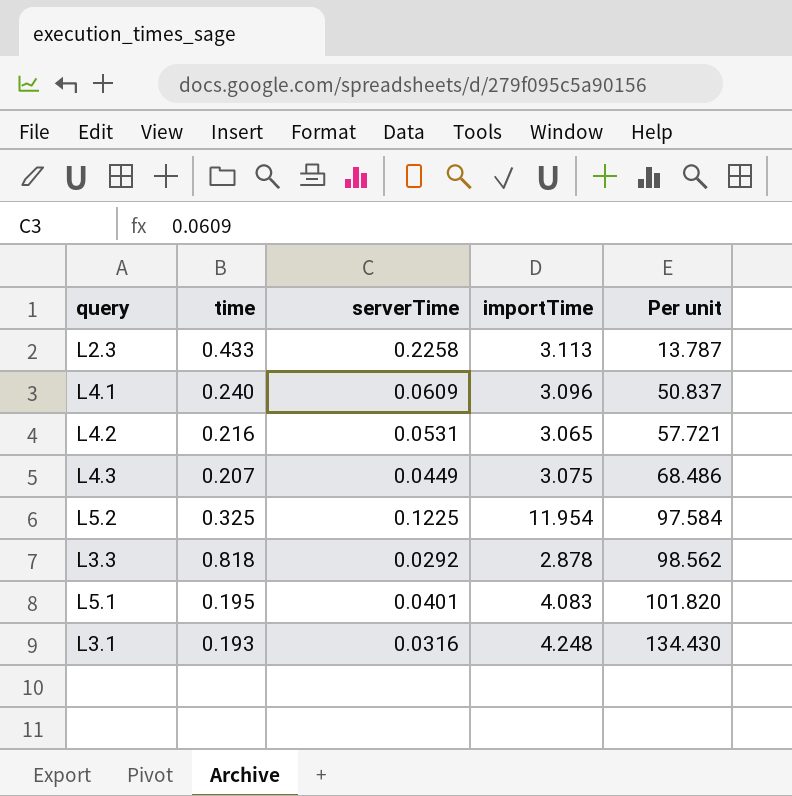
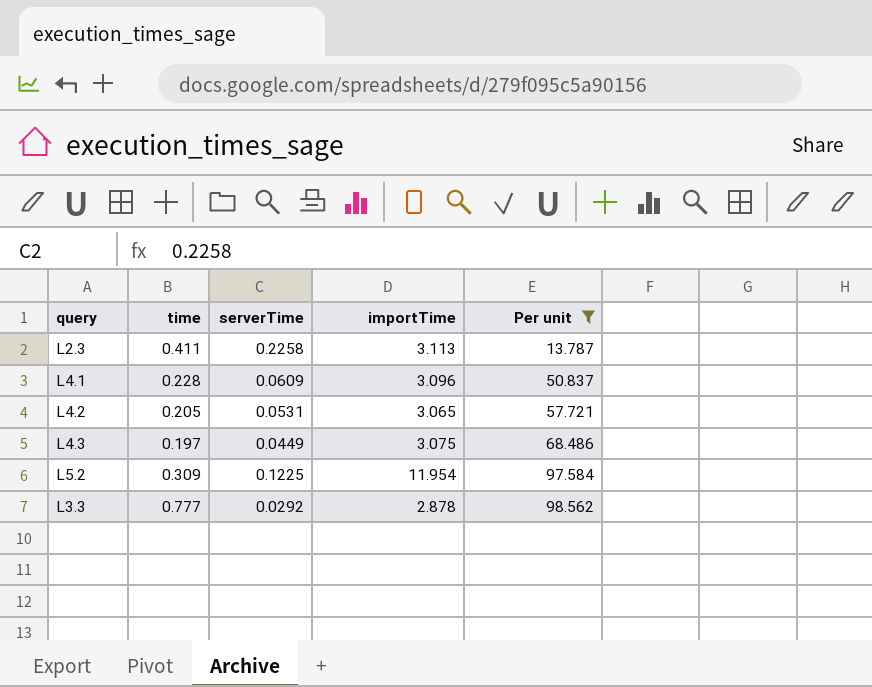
filter: none -> Per unit <= 98.562
L2.3 | time: 0.433 -> 0.411
L4.1 | time: 0.240 -> 0.228
L4.2 | time: 0.216 -> 0.205
L4.3 | time: 0.207 -> 0.197
L5.2 | time: 0.325 -> 0.309
L3.3 | time: 0.818 -> 0.777

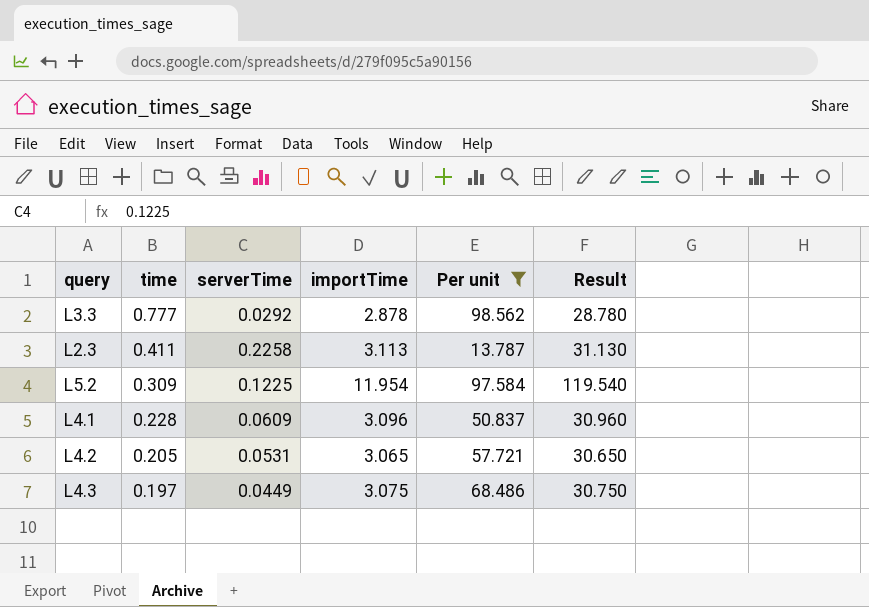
row order: Per unit ascending -> time descending
column Result | formula: none -> [importTime] * 10

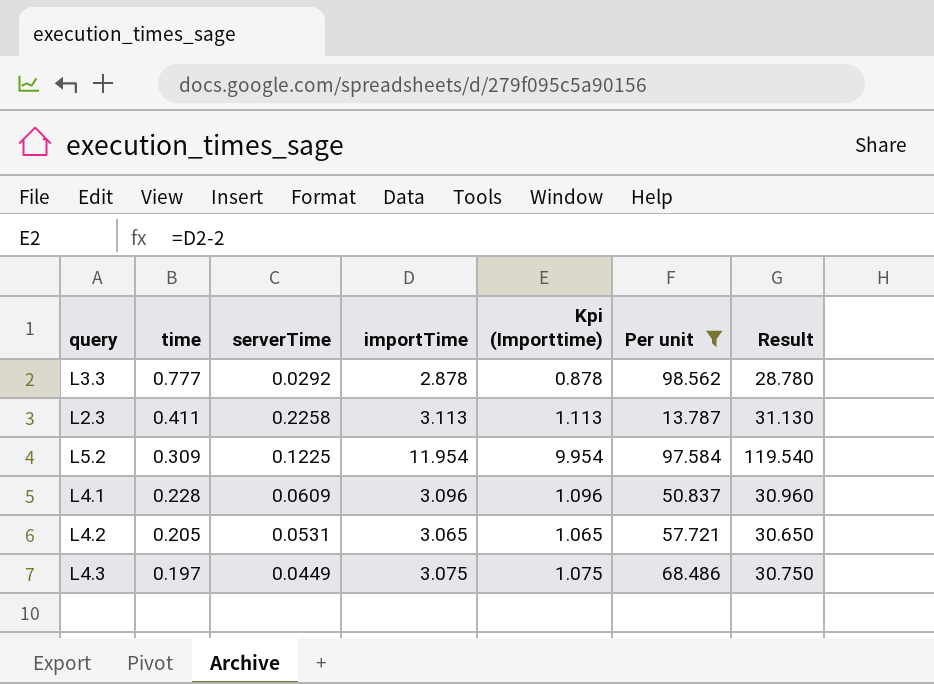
column Kpi (Importtime) | formula: none -> [importTime] - 2

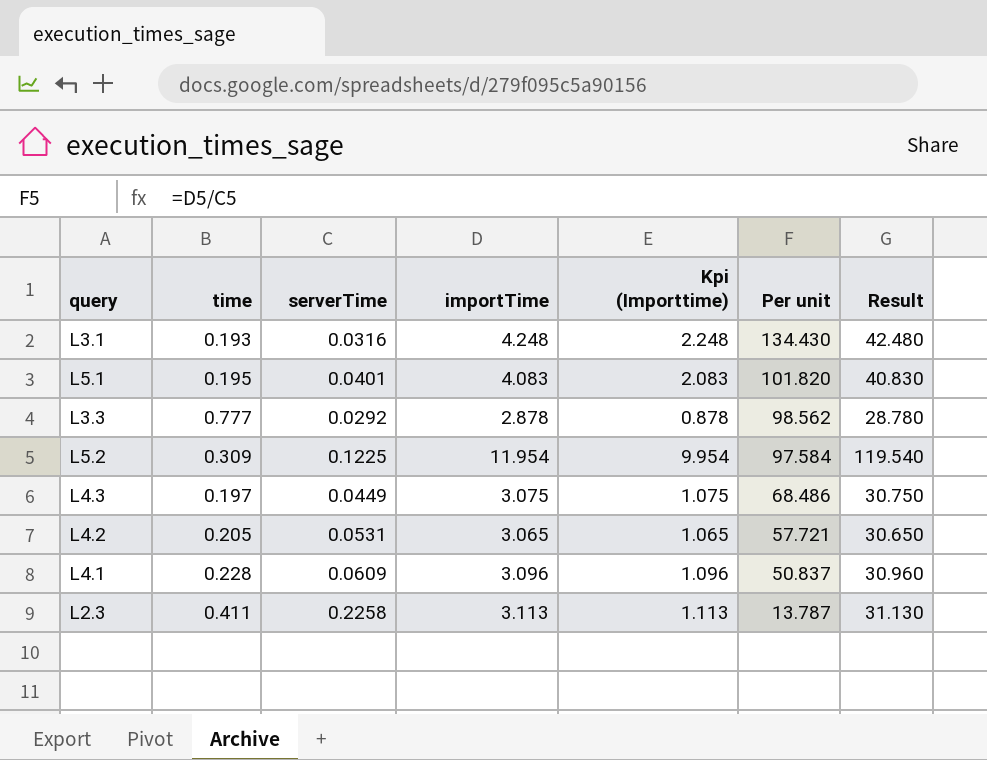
filter: Per unit <= 98.562 -> none
row order: time descending -> Per unit descending

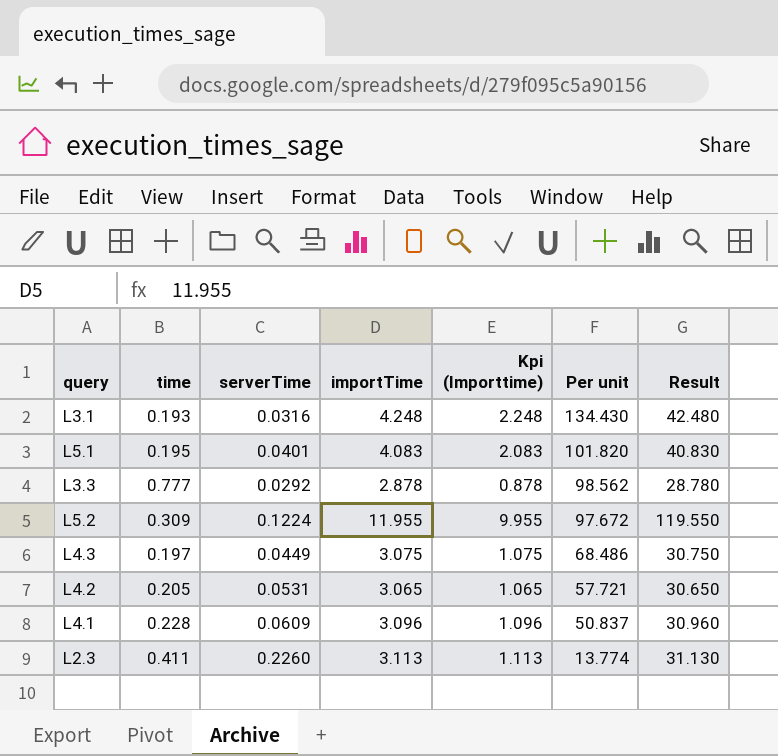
L5.2 | serverTime: 0.1225 -> 0.1224
L5.2 | importTime: 11.954 -> 11.955
L5.2 | Kpi (Importtime): 9.954 -> 9.955
L5.2 | Per unit: 97.584 -> 97.672
L5.2 | Result: 119.540 -> 119.550
L2.3 | serverTime: 0.2258 -> 0.2260
L2.3 | Per unit: 13.787 -> 13.774

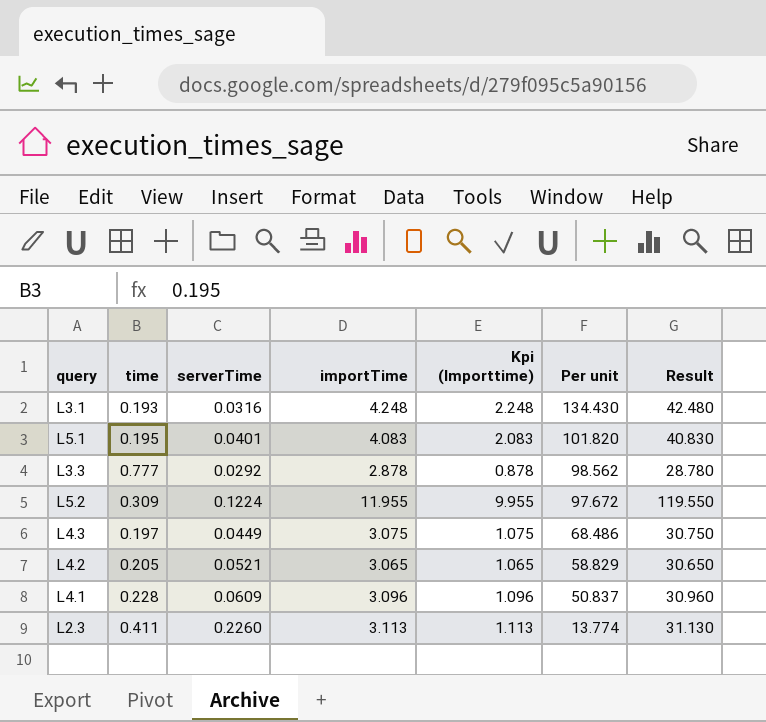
L4.2 | serverTime: 0.0531 -> 0.0521
L4.2 | Per unit: 57.721 -> 58.829

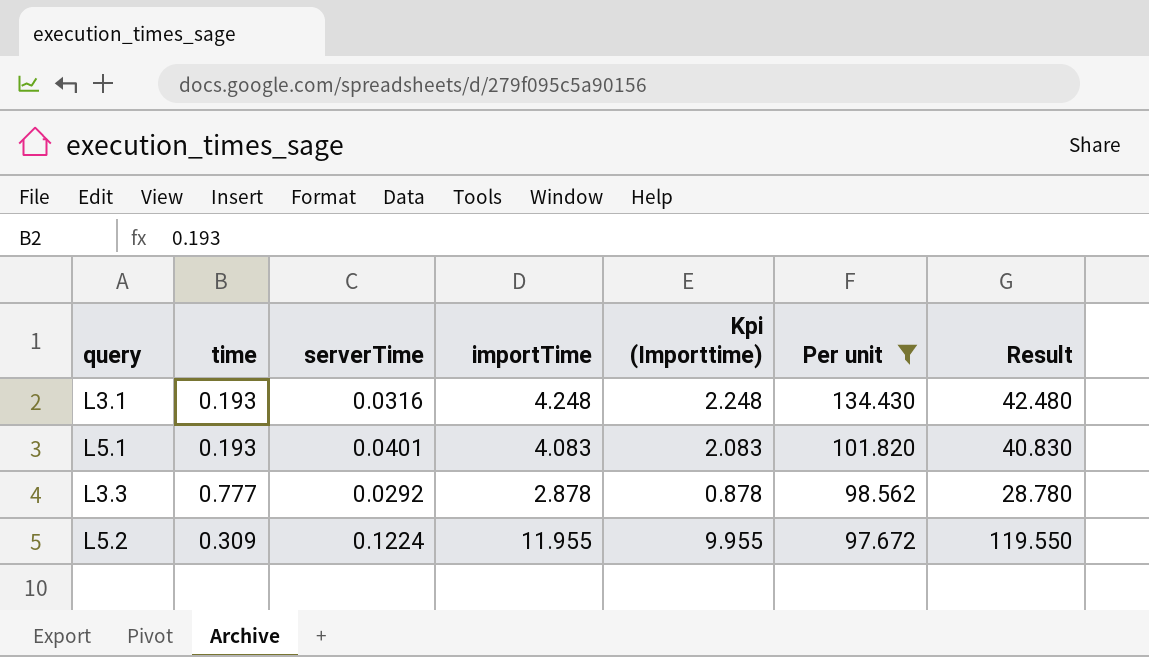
filter: none -> Per unit >= 97.672
L5.1 | time: 0.195 -> 0.193

